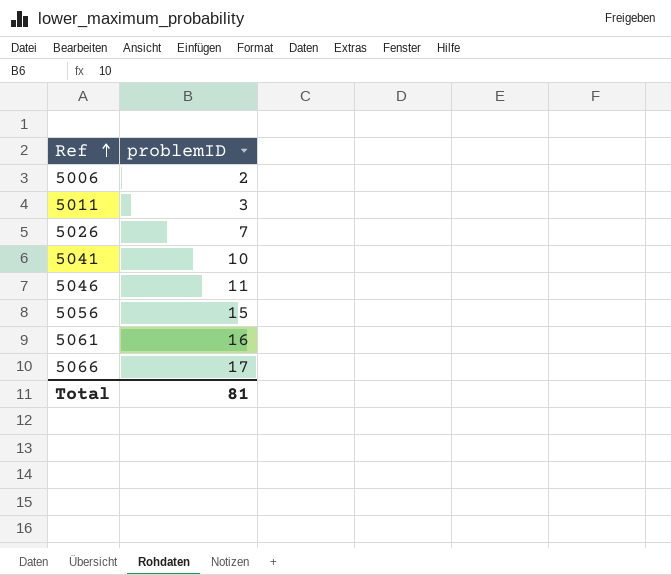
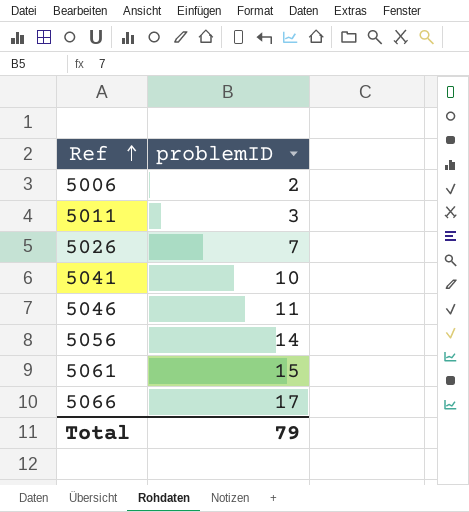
5056 | problemID: 15 -> 14
5061 | problemID: 16 -> 15
Total | problemID: 81 -> 79

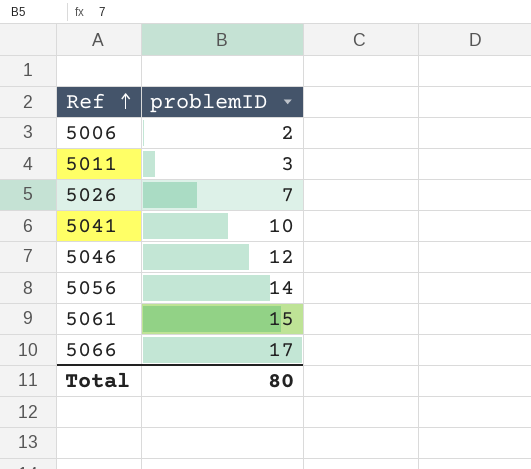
5046 | problemID: 11 -> 12
Total | problemID: 79 -> 80

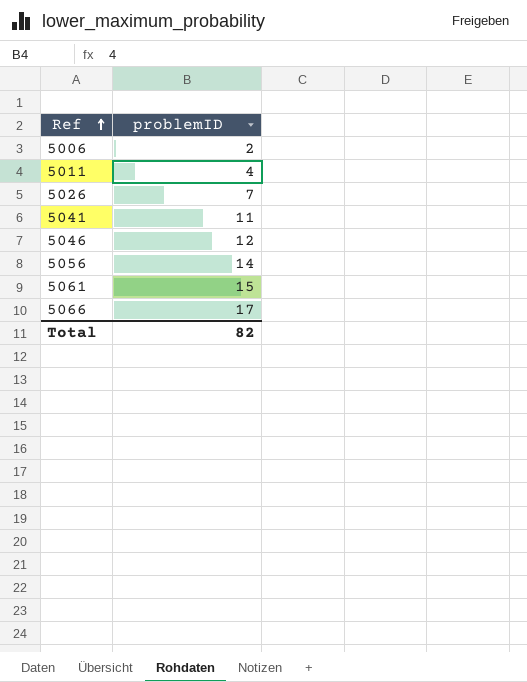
5011 | problemID: 3 -> 4
5041 | problemID: 10 -> 11
Total | problemID: 80 -> 82

